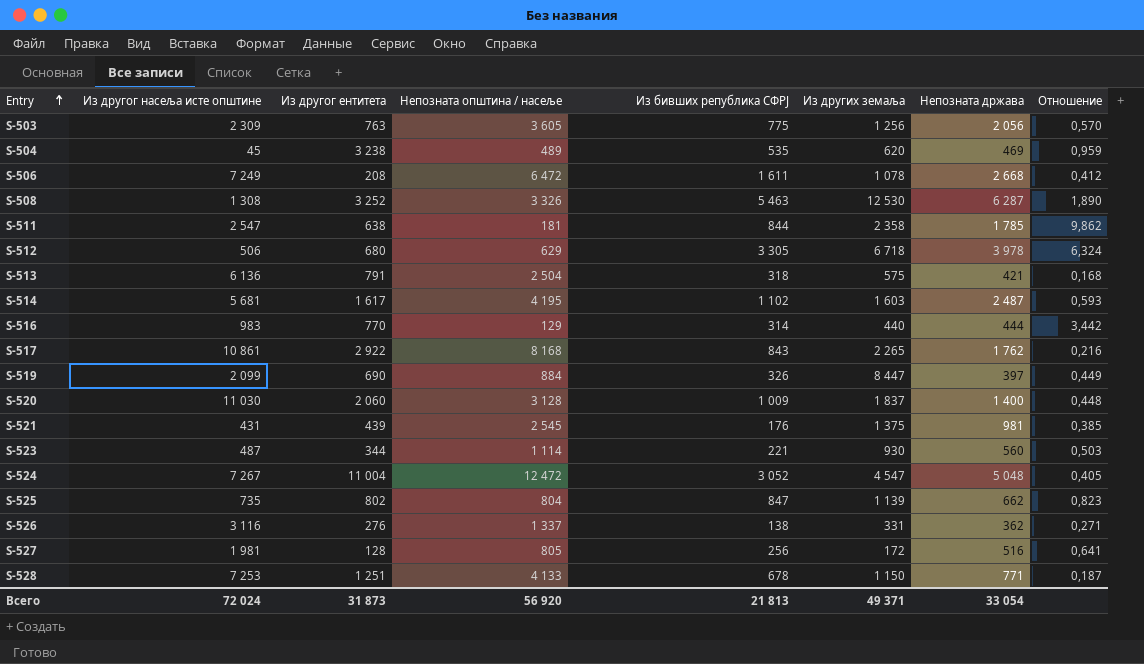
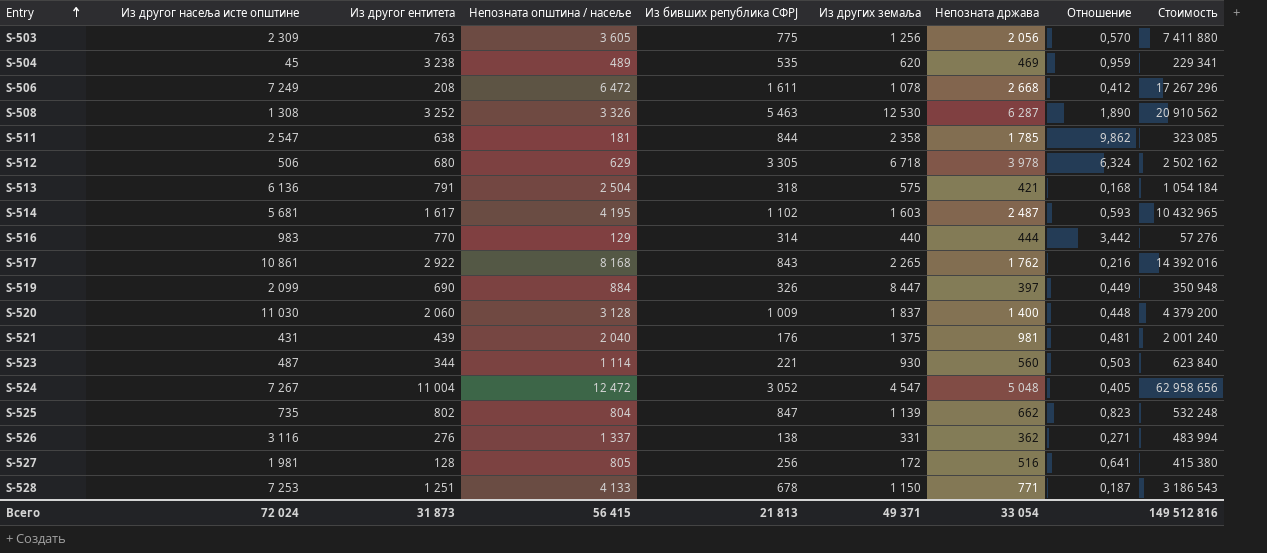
column Стоимость | formula: none -> [Непозната општина / насеље] * [Непозната држава]
S-521 | Непозната општина / насеље: 2 545 -> 2 040
S-521 | Отношение: 0,385 -> 0,481
Всего | Непозната општина / насеље: 56 920 -> 56 415

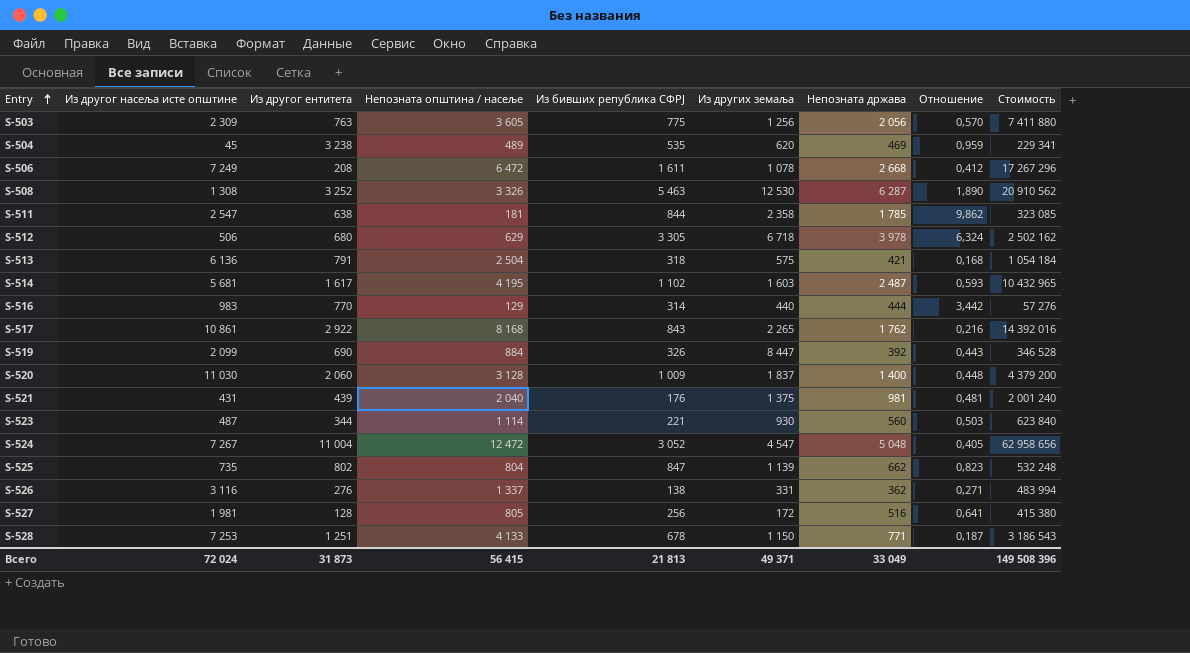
S-519 | Непозната држава: 397 -> 392
S-519 | Отношение: 0,449 -> 0,443
S-519 | Стоимость: 350 948 -> 346 528
Всего | Непозната држава: 33 054 -> 33 049
Всего | Стоимость: 149 512 816 -> 149 508 396

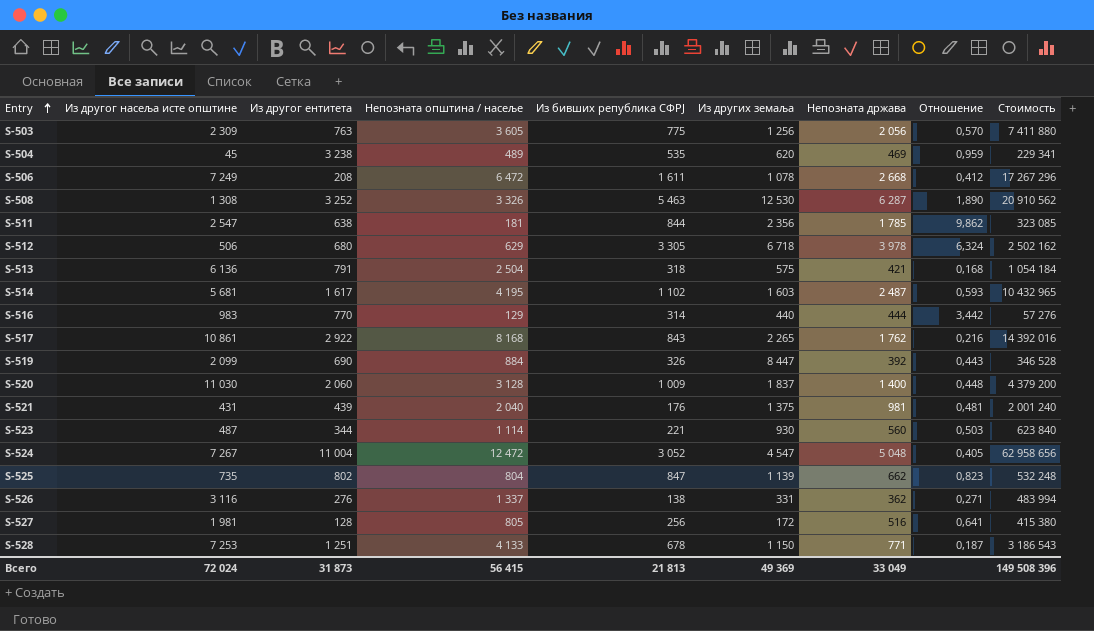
S-511 | Из других земаља: 2 358 -> 2 356
Всего | Из других земаља: 49 371 -> 49 369

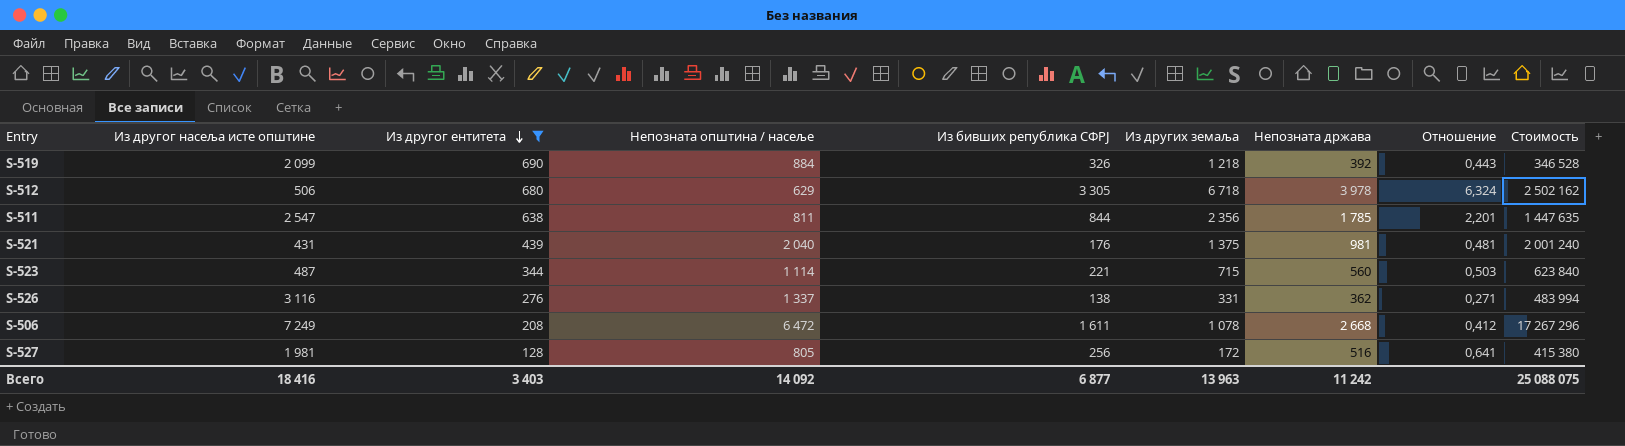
filter: none -> Из другог ентитета <= 690
row order: Entry ascending -> Из другог ентитета descending
S-519 | Из других земаља: 8 447 -> 1 218
S-511 | Непозната општина / насеље: 181 -> 811
S-511 | Отношение: 9,862 -> 2,201
S-511 | Стоимость: 323 085 -> 1 447 635
S-523 | Из других земаља: 930 -> 715
Всего | Из другог насеља исте општине: 72 024 -> 18 416
Всего | Из другог ентитета: 31 873 -> 3 403
Всего | Непозната општина / насеље: 56 415 -> 14 092
Всего | Из бивших република СФРЈ: 21 813 -> 6 877
Всего | Из других земаља: 49 369 -> 13 963
Всего | Непозната држава: 33 049 -> 11 242
Всего | Стоимость: 149 508 396 -> 25 088 075

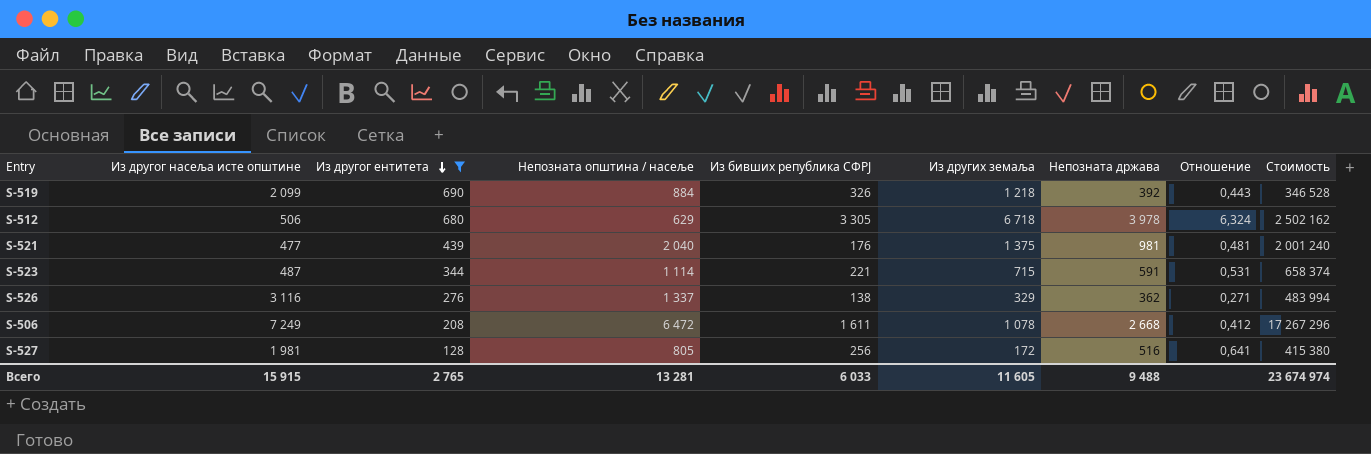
row S-511: 2 547 | 638 | 811 | 844 | 2 356 | 1 785 | 2,201 | 1 447 635 -> none
S-521 | Из другог насеља исте општине: 431 -> 477
S-523 | Непозната држава: 560 -> 591
S-523 | Отношение: 0,503 -> 0,531
S-523 | Стоимость: 623 840 -> 658 374
S-526 | Из других земаља: 331 -> 329
Всего | Из другог насеља исте општине: 18 416 -> 15 915
Всего | Из другог ентитета: 3 403 -> 2 765
Всего | Непозната општина / насеље: 14 092 -> 13 281
Всего | Из бивших република СФРЈ: 6 877 -> 6 033
Всего | Из других земаља: 13 963 -> 11 605
Всего | Непозната држава: 11 242 -> 9 488
Всего | Стоимость: 25 088 075 -> 23 674 974

